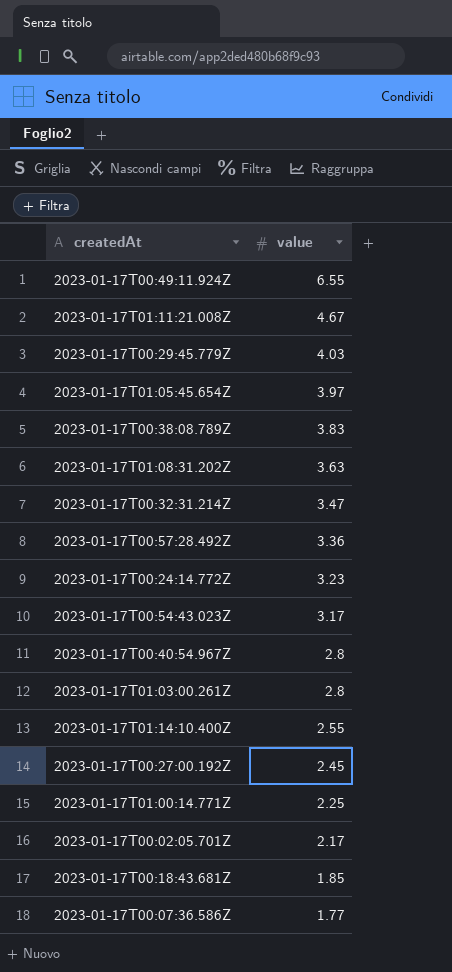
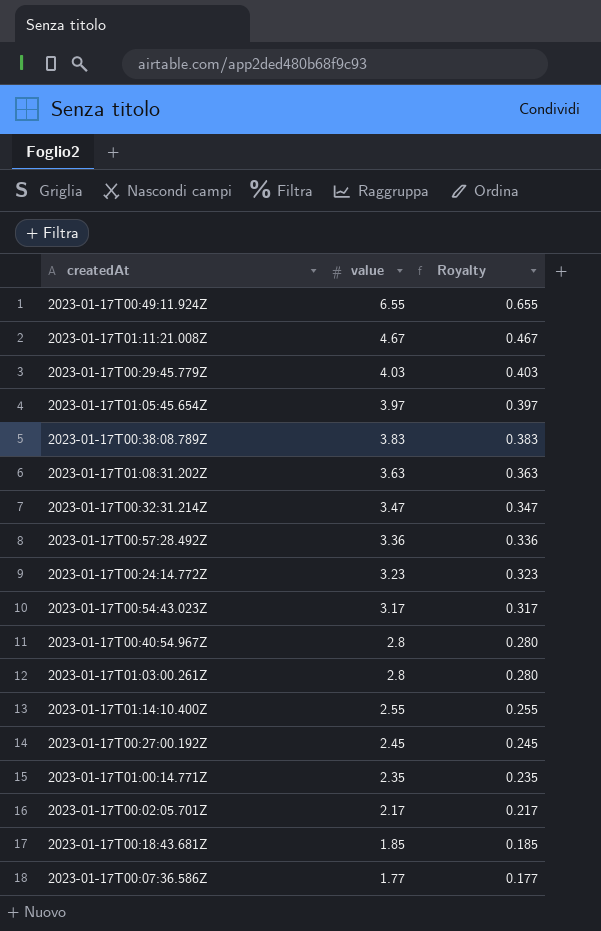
column Royalty | formula: none -> [value] * 0.1
2023-01-17T01:00:14.771Z | value: 2.25 -> 2.35

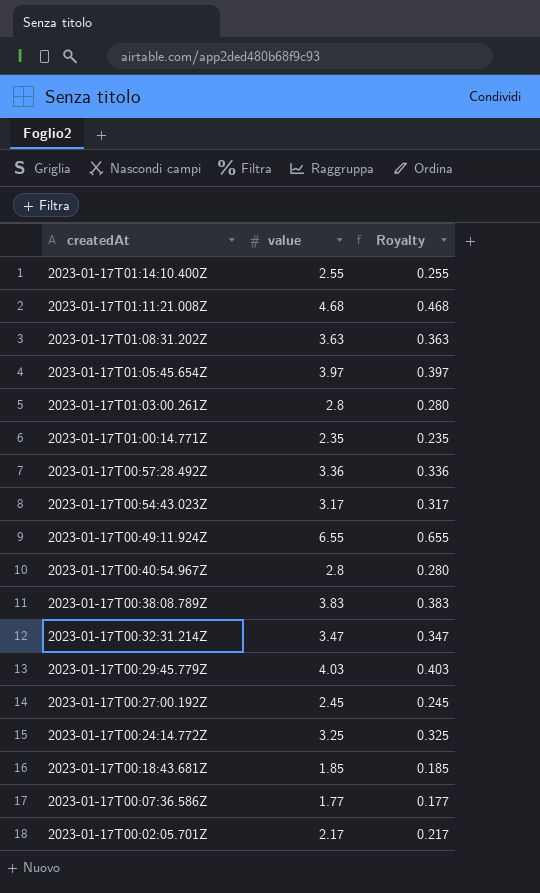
row order: value descending -> createdAt descending
2023-01-17T01:11:21.008Z | value: 4.67 -> 4.68
2023-01-17T01:11:21.008Z | Royalty: 0.467 -> 0.468
2023-01-17T00:24:14.772Z | value: 3.23 -> 3.25
2023-01-17T00:24:14.772Z | Royalty: 0.323 -> 0.325

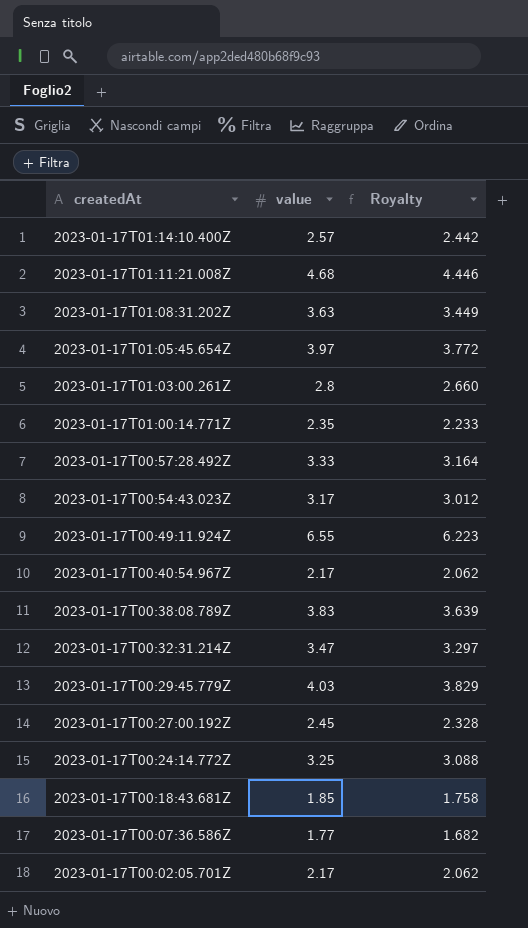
column Royalty | formula: [value] * 0.1 -> [value] * 0.95
2023-01-17T01:14:10.400Z | value: 2.55 -> 2.57
2023-01-17T00:57:28.492Z | value: 3.36 -> 3.33
2023-01-17T00:40:54.967Z | value: 2.8 -> 2.17

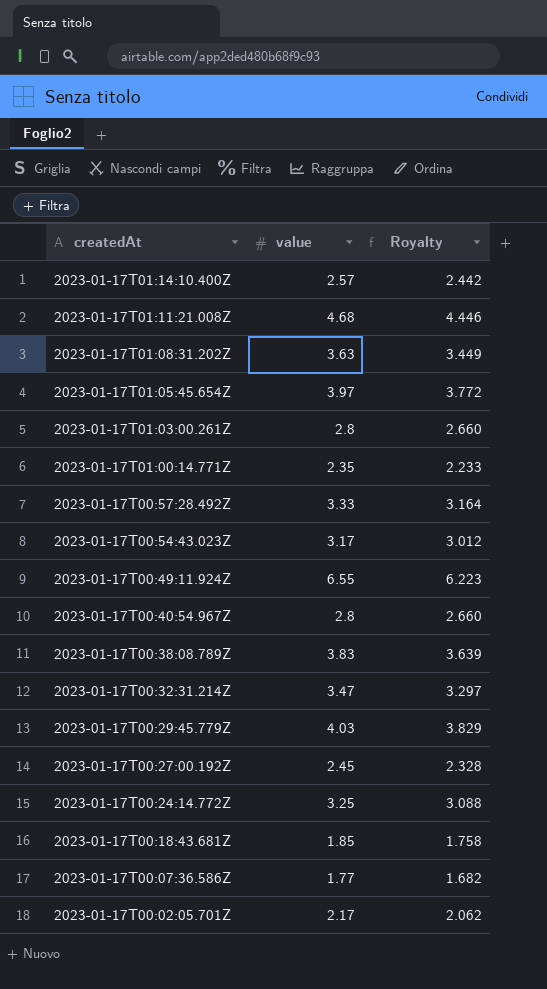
2023-01-17T00:40:54.967Z | value: 2.17 -> 2.8
2023-01-17T00:40:54.967Z | Royalty: 2.062 -> 2.660

